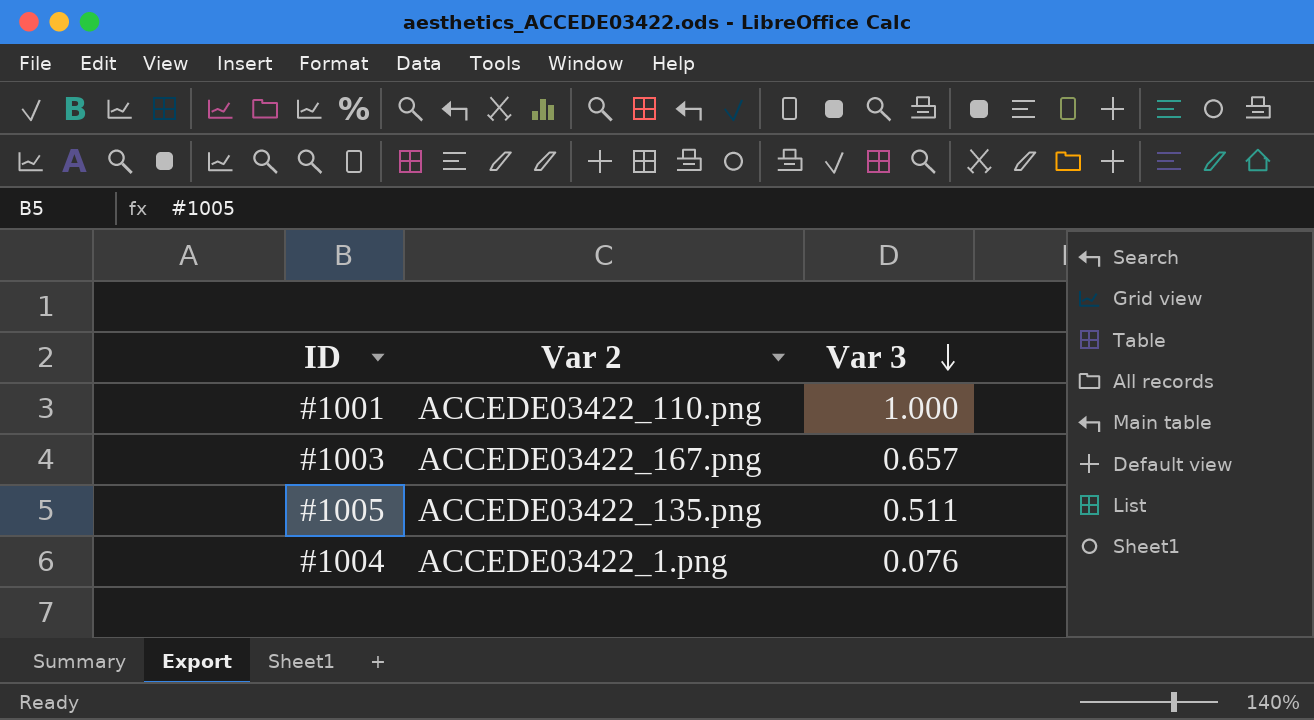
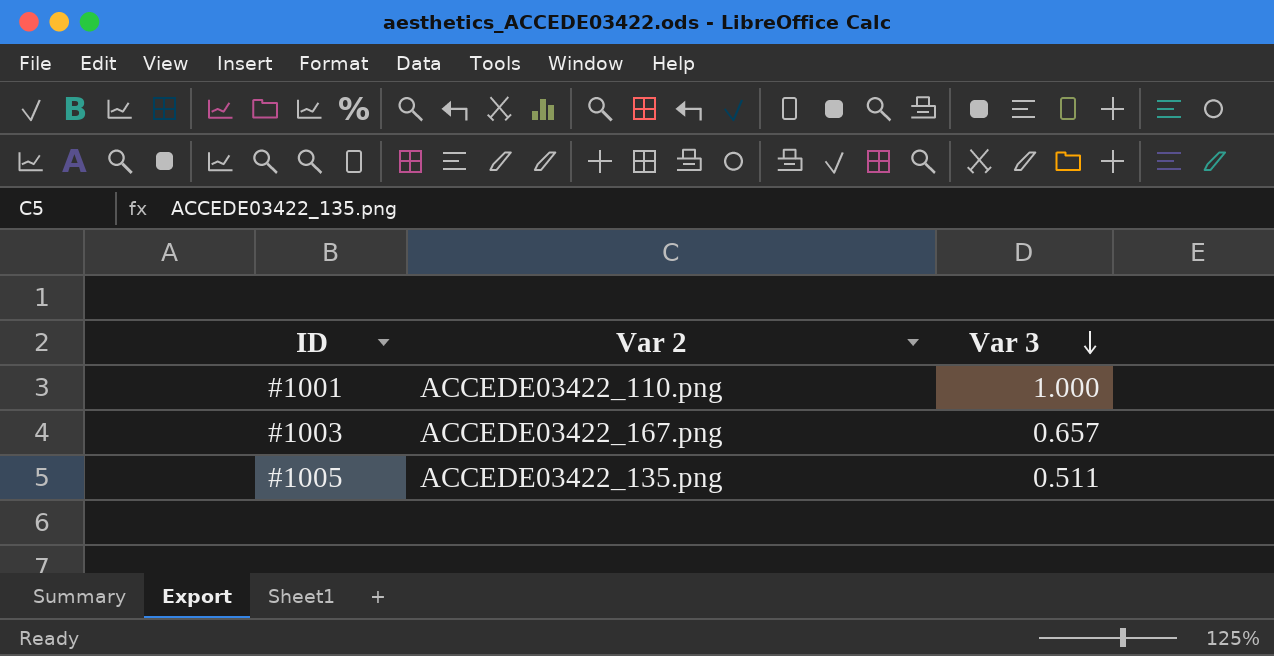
row #1004: ACCEDE03422_1.png | 0.076 -> none

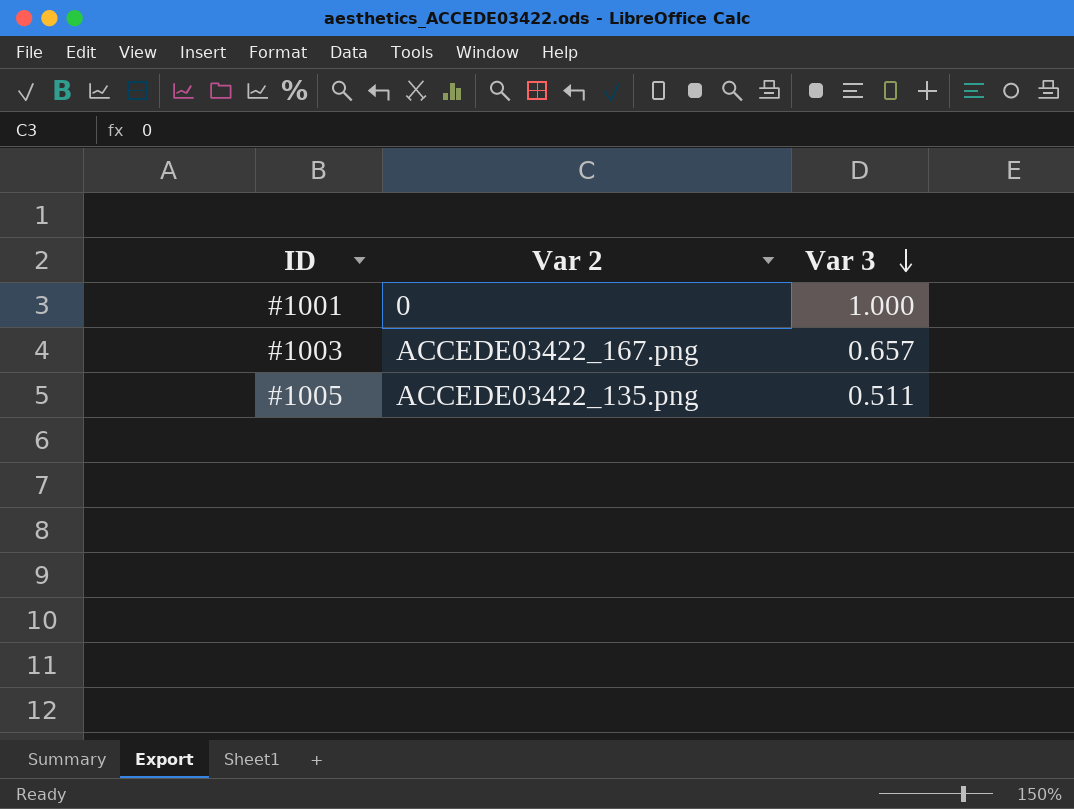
#1001 | Var 2: ACCEDE03422_110.png -> 0

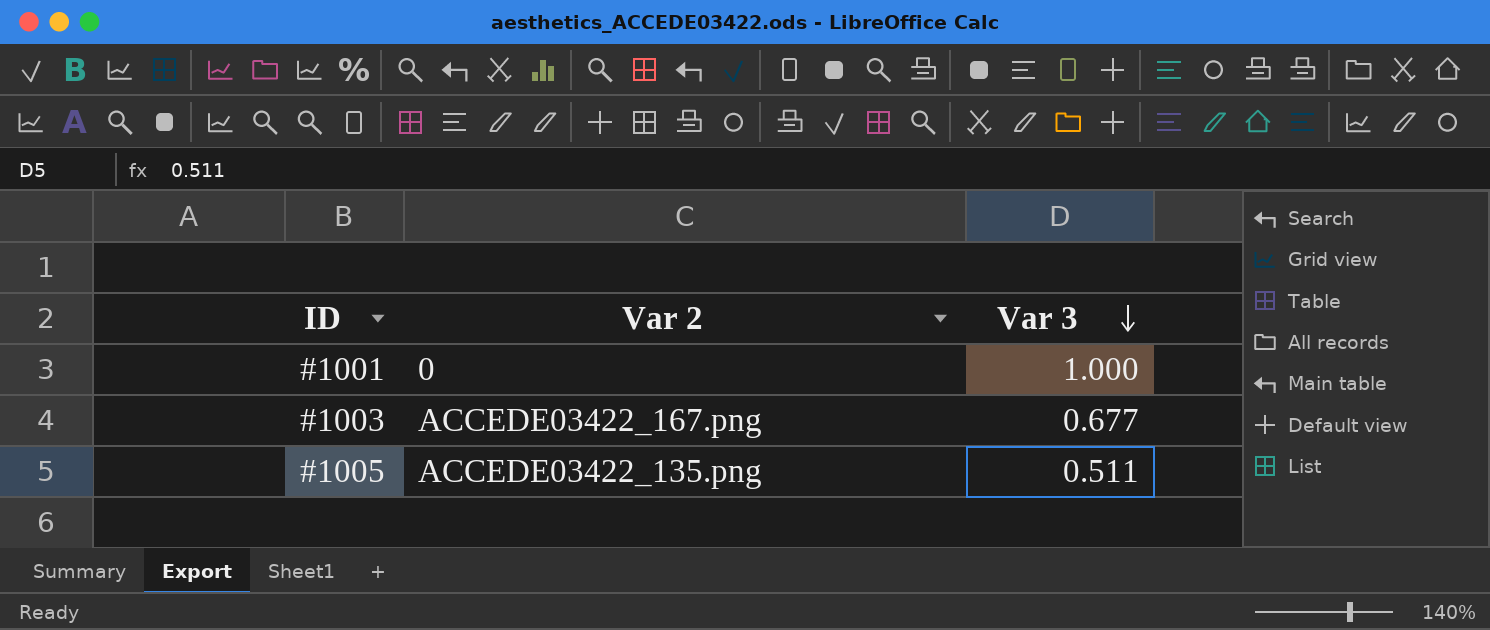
#1003 | Var 3: 0.657 -> 0.677

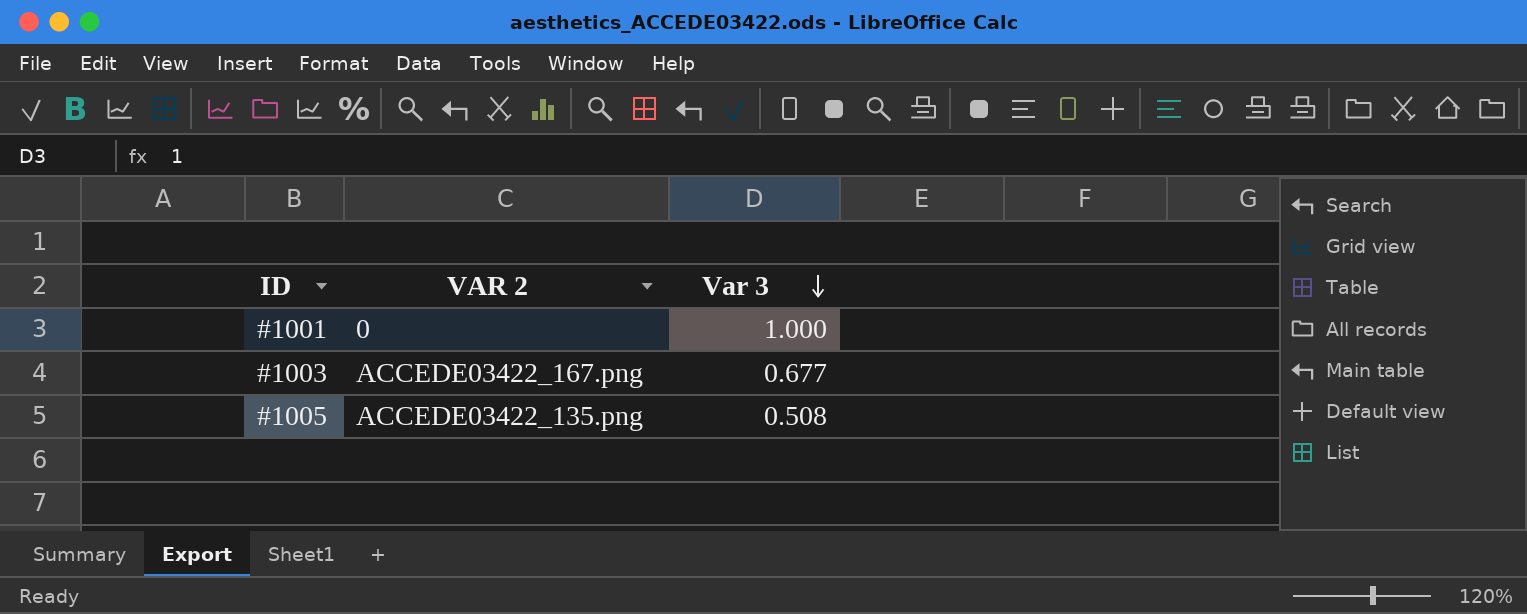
column name: Var 2 -> VAR 2
#1005 | Var 3: 0.511 -> 0.508

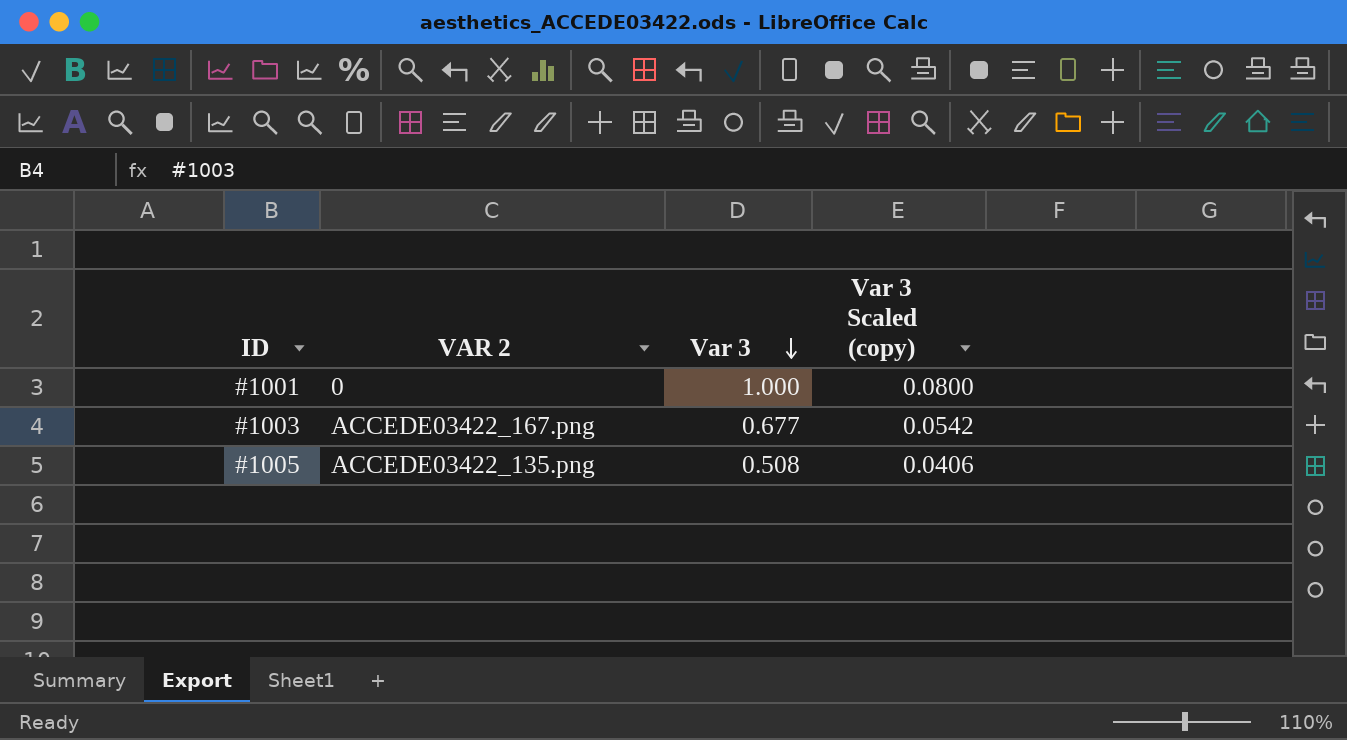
column Var 3 Scaled (copy) | formula: none -> [Var 3] * 0.08

